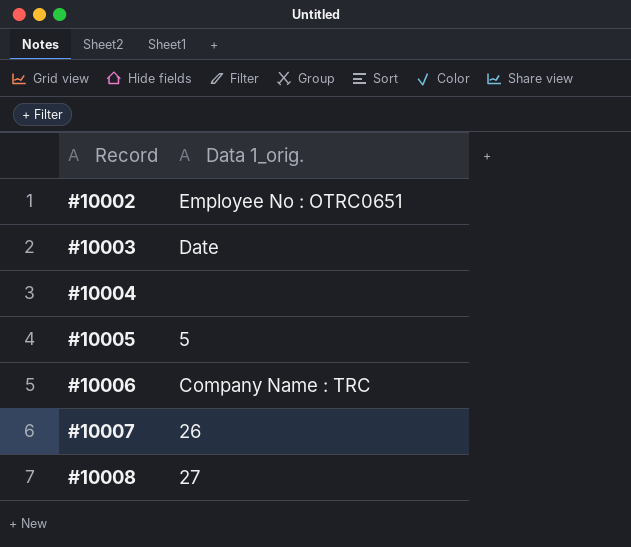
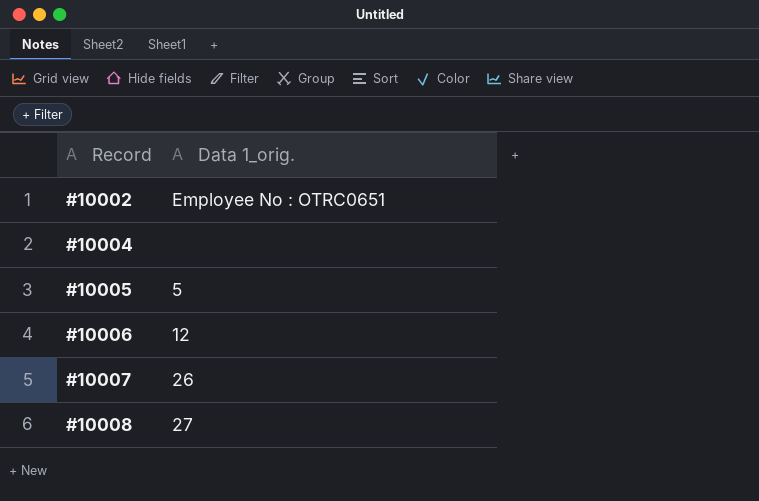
row #10003: Date -> none
#10006 | Data 1_orig.: Company Name : TRC -> 12

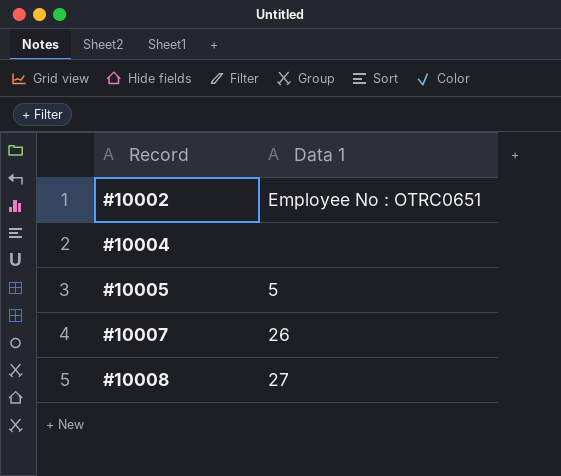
column name: Data 1_orig. -> Data 1
row #10006: 12 -> none

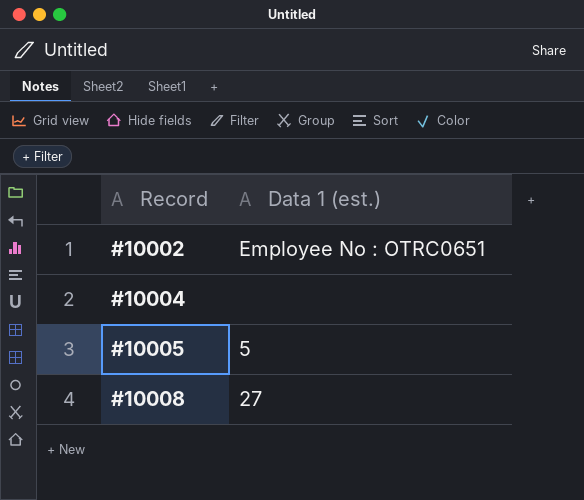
column name: Data 1 -> Data 1 (est.)
row #10007: 26 -> none

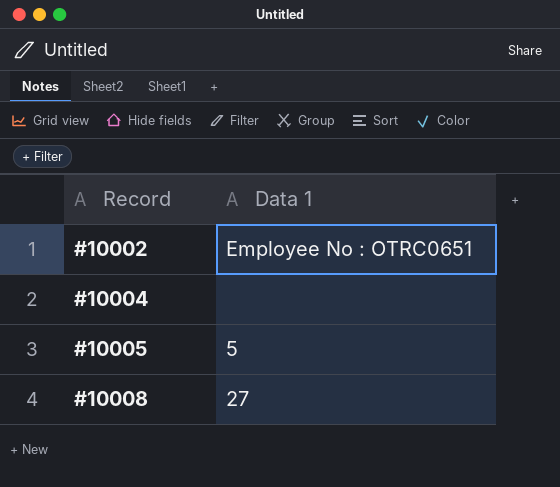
column name: Data 1 (est.) -> Data 1

